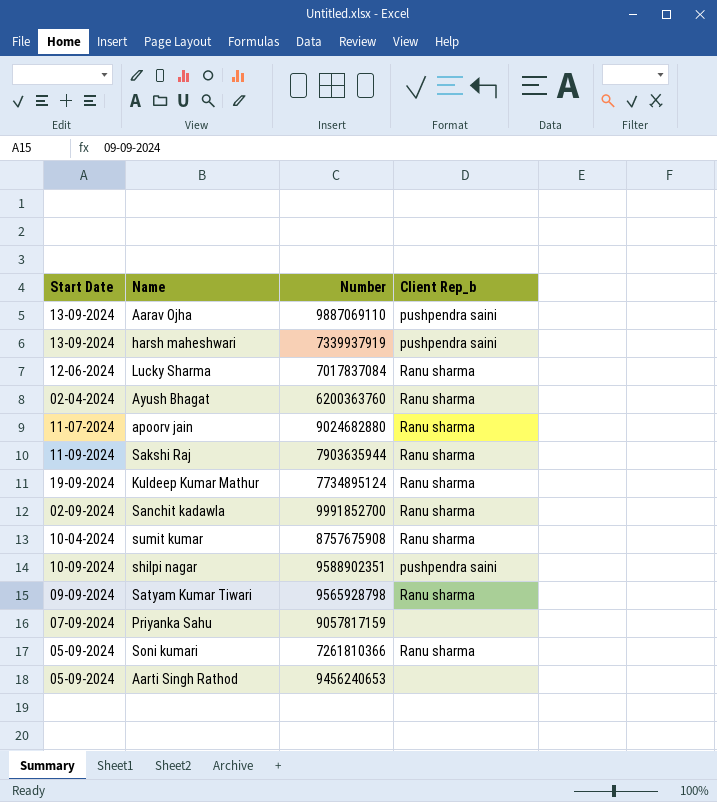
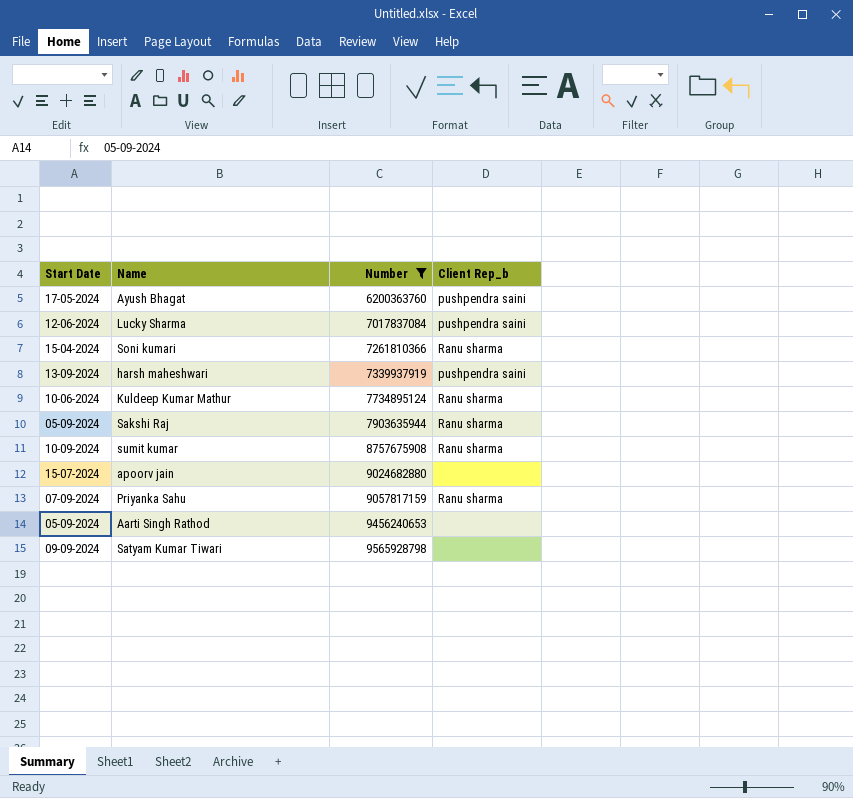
filter: none -> Number <= 9565928798
row order: none -> Number ascending
Ayush Bhagat | Start Date: 02-04-2024 -> 17-05-2024
Ayush Bhagat | Client Rep_b: Ranu sharma -> pushpendra saini
Lucky Sharma | Client Rep_b: Ranu sharma -> pushpendra saini
Soni kumari | Start Date: 05-09-2024 -> 15-04-2024
Kuldeep Kumar Mathur | Start Date: 19-09-2024 -> 10-06-2024
Sakshi Raj | Start Date: 11-09-2024 -> 05-09-2024
sumit kumar | Start Date: 10-04-2024 -> 10-09-2024
apoorv jain | Start Date: 11-07-2024 -> 15-07-2024
apoorv jain | Client Rep_b: Ranu sharma -> none
Priyanka Sahu | Client Rep_b: none -> Ranu sharma
Satyam Kumar Tiwari | Client Rep_b: Ranu sharma -> none

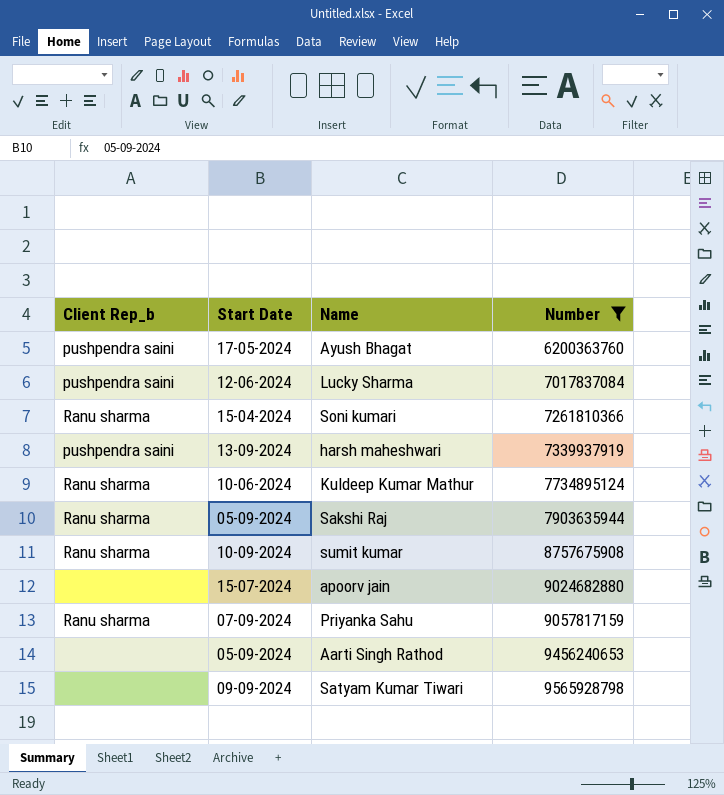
column Client Rep_b | position: 4 -> 1

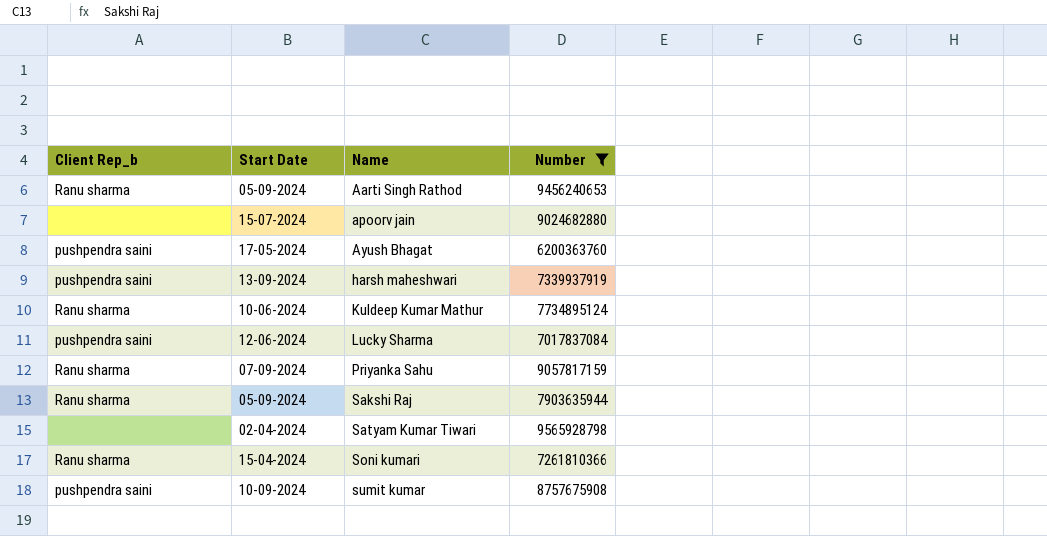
row order: Number ascending -> Name ascending
Aarti Singh Rathod | Client Rep_b: none -> Ranu sharma
Satyam Kumar Tiwari | Start Date: 09-09-2024 -> 02-04-2024
sumit kumar | Client Rep_b: Ranu sharma -> pushpendra saini

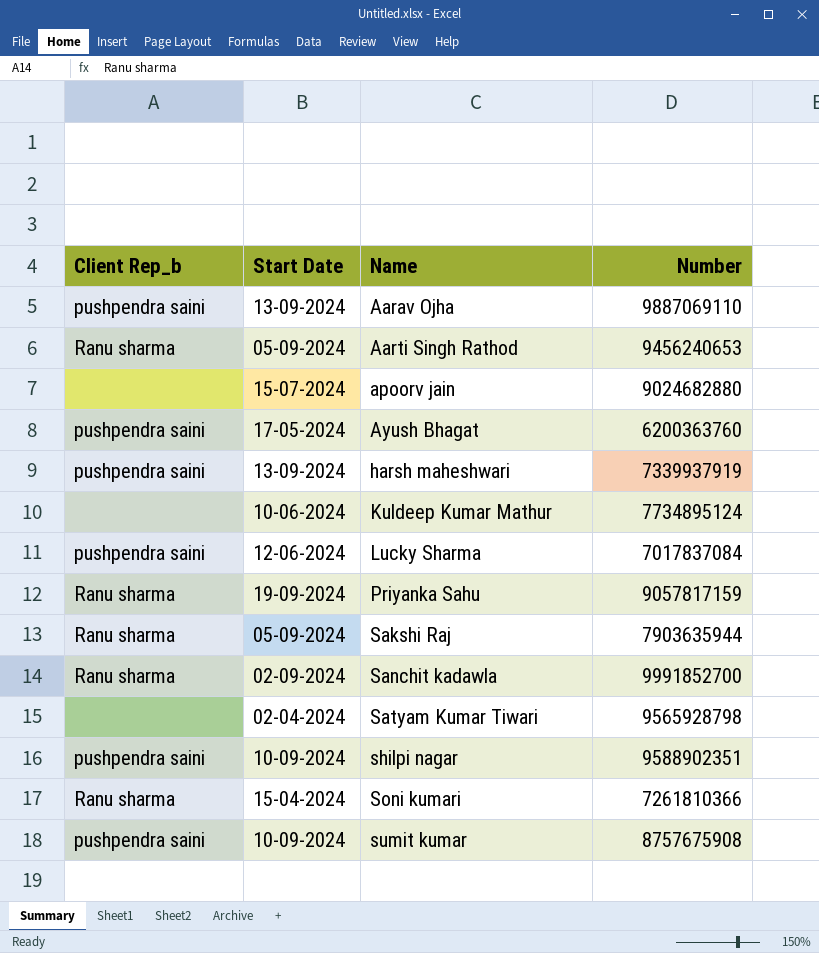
filter: Number <= 9565928798 -> none
Kuldeep Kumar Mathur | Client Rep_b: Ranu sharma -> none
Priyanka Sahu | Start Date: 07-09-2024 -> 19-09-2024

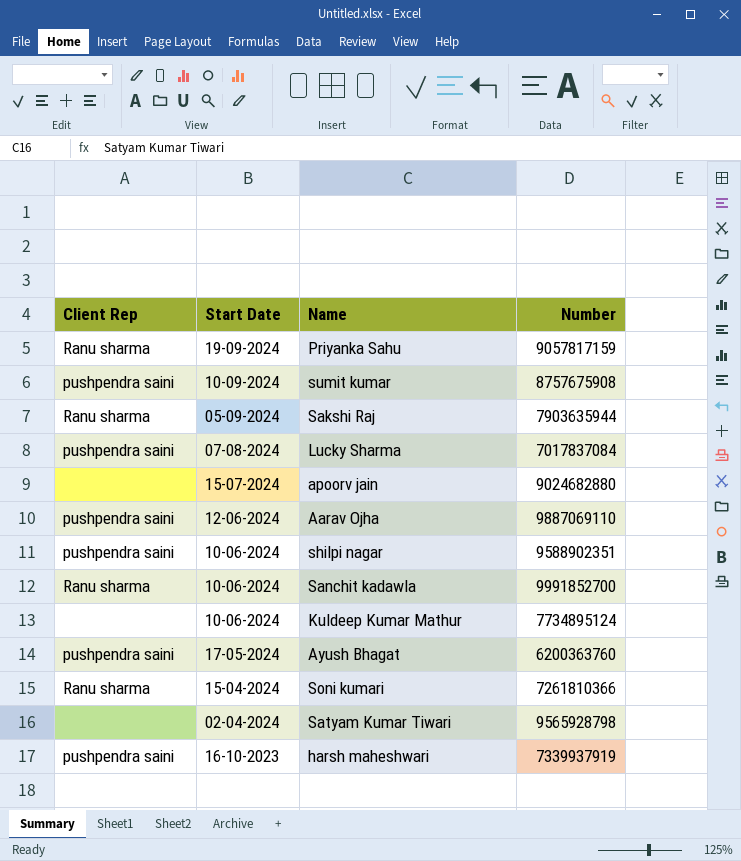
row order: Name ascending -> Start Date descending
column name: Client Rep_b -> Client Rep
row Aarti Singh Rathod: Ranu sharma | 05-09-2024 | 9456240653 -> none
Lucky Sharma | Start Date: 12-06-2024 -> 07-08-2024
Aarav Ojha | Start Date: 13-09-2024 -> 12-06-2024
shilpi nagar | Start Date: 10-09-2024 -> 10-06-2024
Sanchit kadawla | Start Date: 02-09-2024 -> 10-06-2024
harsh maheshwari | Start Date: 13-09-2024 -> 16-10-2023

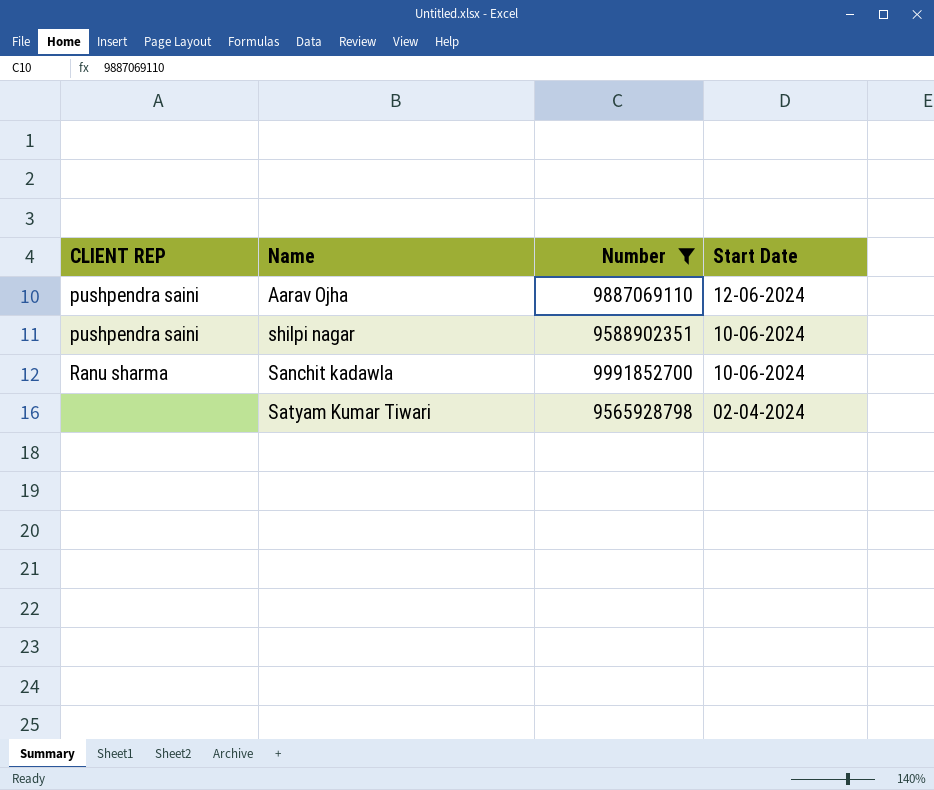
filter: none -> Number >= 9565928798
column name: Client Rep -> CLIENT REP
column Start Date | position: 2 -> 4

